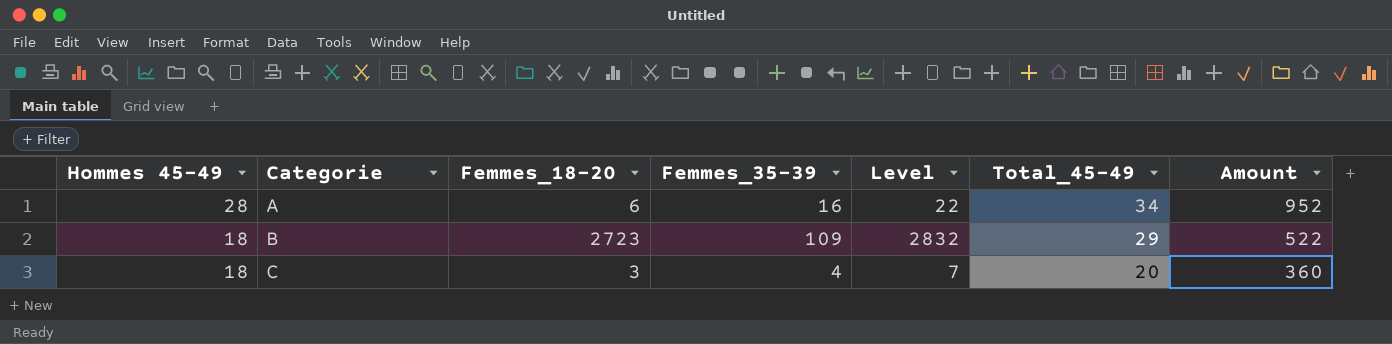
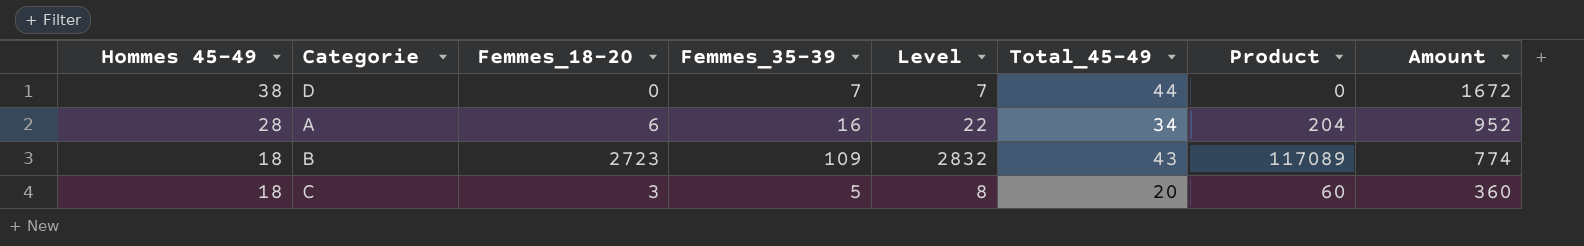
column Product | formula: none -> [Femmes_18-20] * [Total_45-49]
row D: none -> 38 | 0 | 7 | 7 | 44 | 0 | 1672
B | Total_45-49: 29 -> 43
B | Amount: 522 -> 774
C | Femmes_35-39: 4 -> 5
C | Level: 7 -> 8

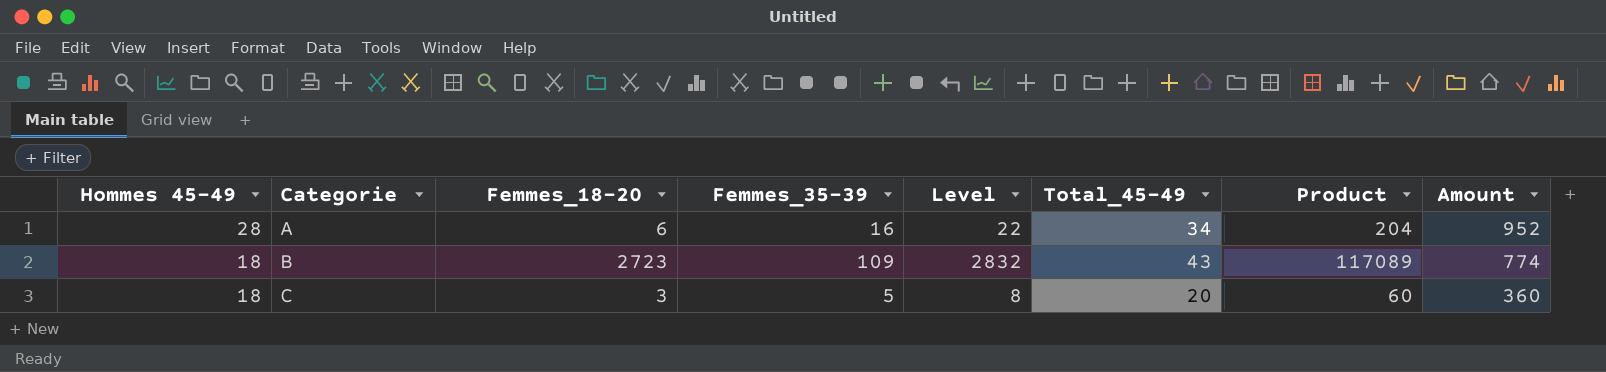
row D: 38 | 0 | 7 | 7 | 44 | 0 | 1672 -> none

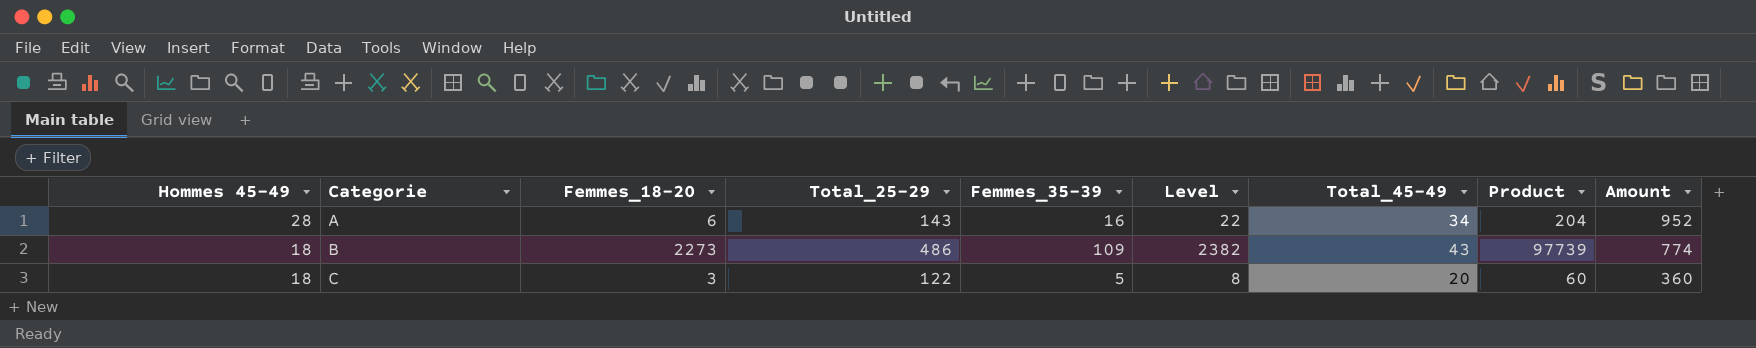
column Total_25-29 | position: none -> 4
B | Femmes_18-20: 2723 -> 2273
B | Level: 2832 -> 2382
B | Product: 117089 -> 97739

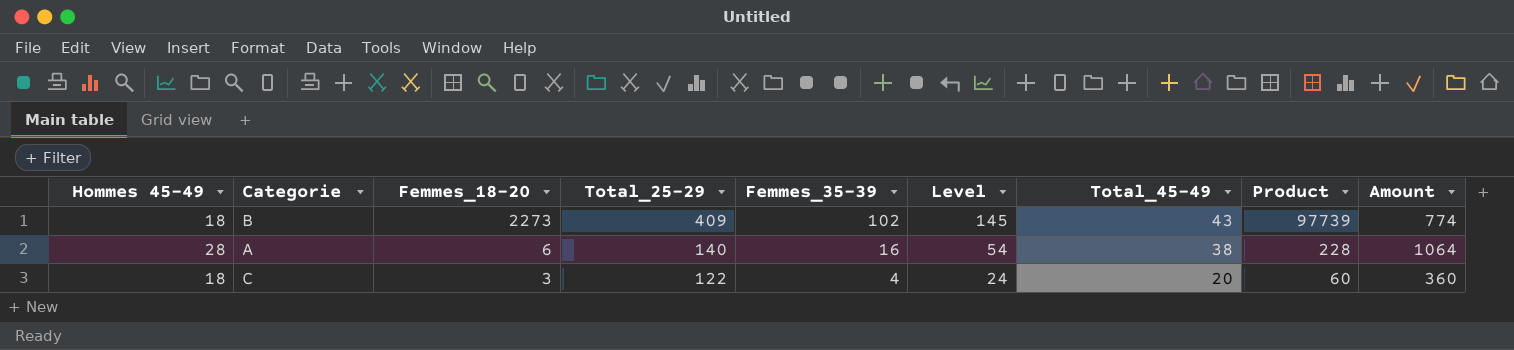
row order: Hommes 45-49 descending -> Femmes_18-20 descending
column Level | formula: [Femmes_18-20] + [Femmes_35-39] -> [Femmes_35-39] + [Total_45-49]
B | Total_25-29: 486 -> 409
B | Femmes_35-39: 109 -> 102
A | Total_25-29: 143 -> 140
A | Total_45-49: 34 -> 38
A | Product: 204 -> 228
A | Amount: 952 -> 1064
C | Femmes_35-39: 5 -> 4

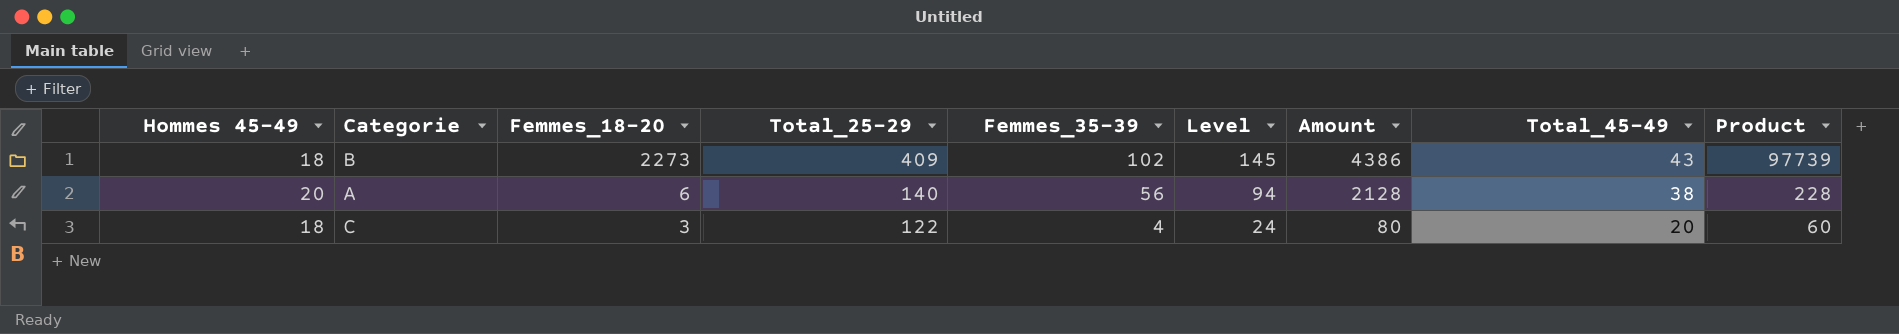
column Amount | formula: [Hommes 45-49] * [Total_45-49] -> [Femmes_35-39] * [Total_45-49]
column Amount | position: 9 -> 7
A | Hommes 45-49: 28 -> 20
A | Femmes_35-39: 16 -> 56
A | Level: 54 -> 94

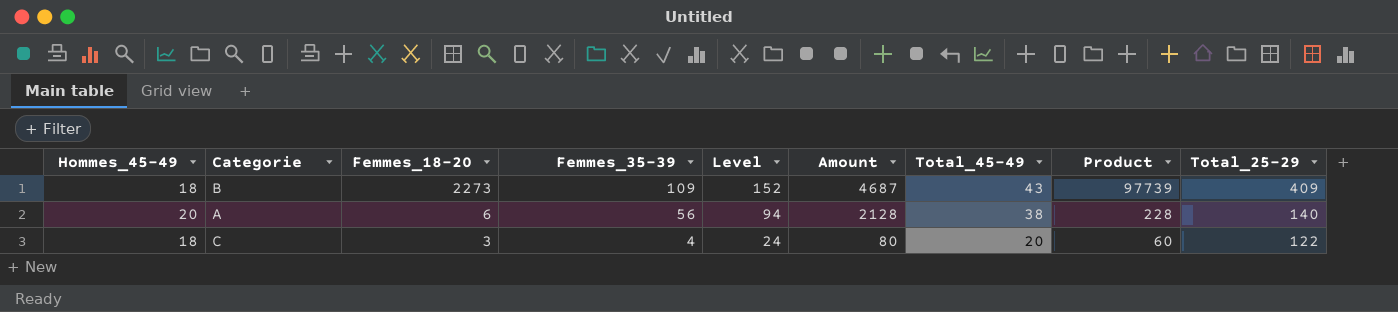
column name: Hommes 45-49 -> Hommes_45-49
column Total_25-29 | position: 4 -> 9
B | Femmes_35-39: 102 -> 109
B | Level: 145 -> 152
B | Amount: 4386 -> 4687

